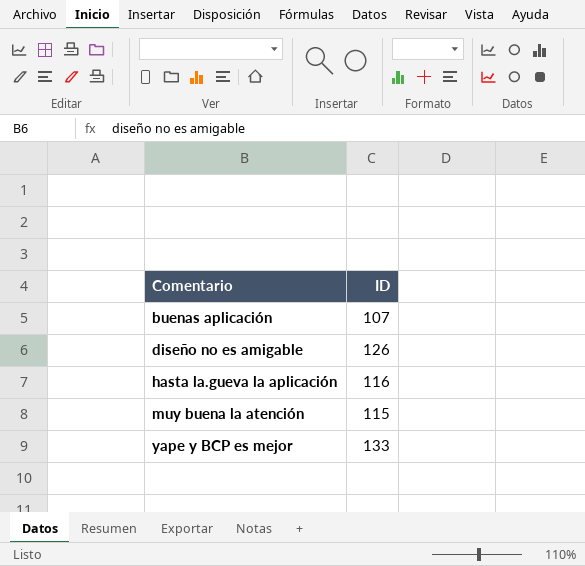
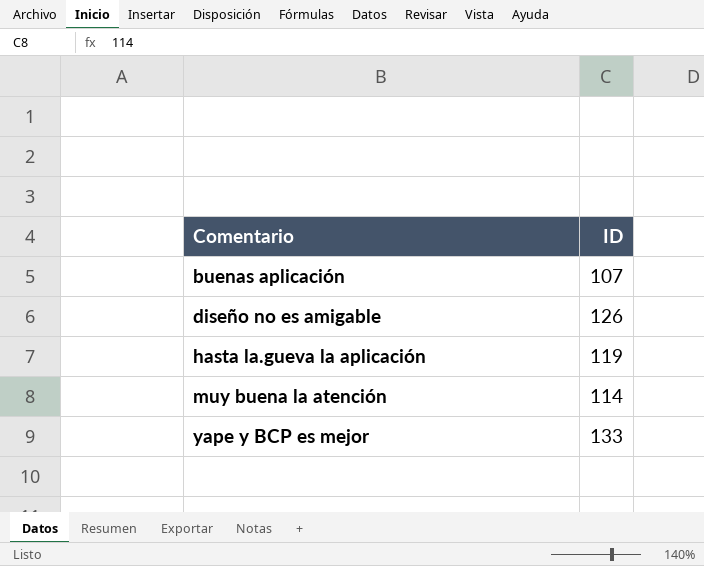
hasta la.gueva la aplicación | ID: 116 -> 119
muy buena la atención | ID: 115 -> 114

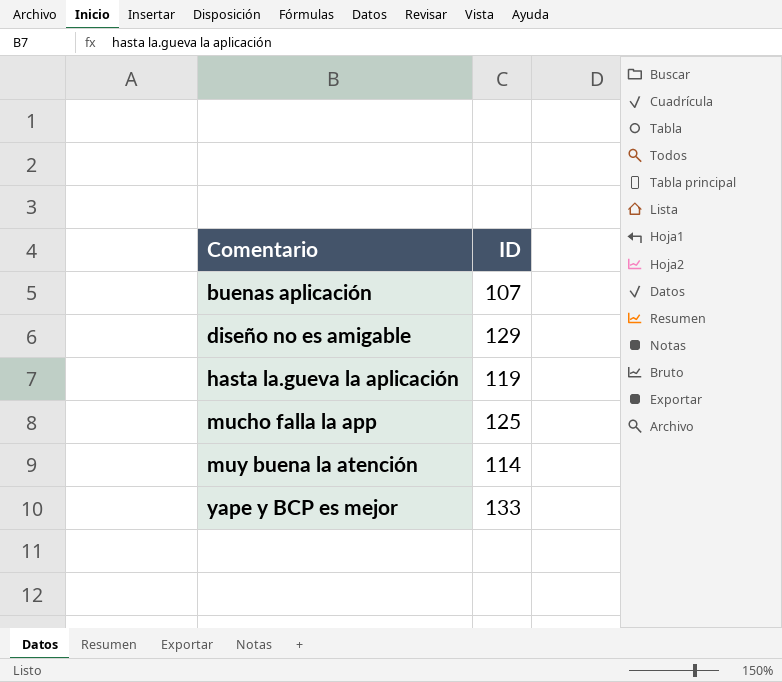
diseño no es amigable | ID: 126 -> 129
row mucho falla la app: none -> 125

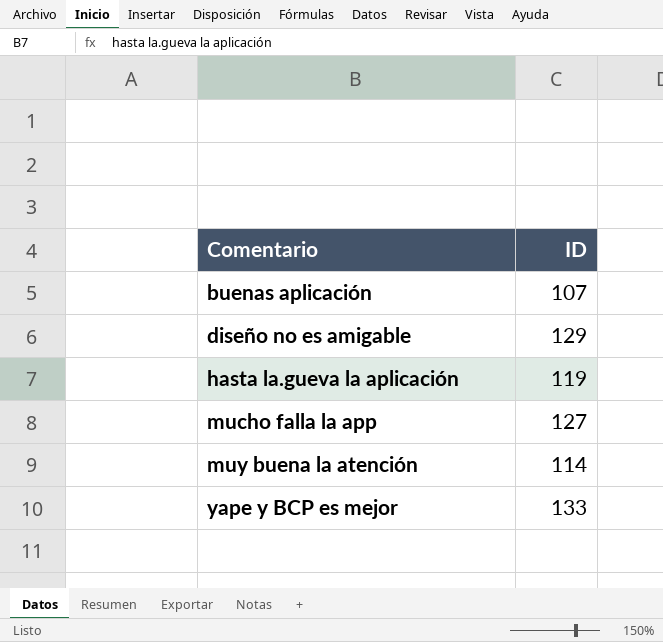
mucho falla la app | ID: 125 -> 127

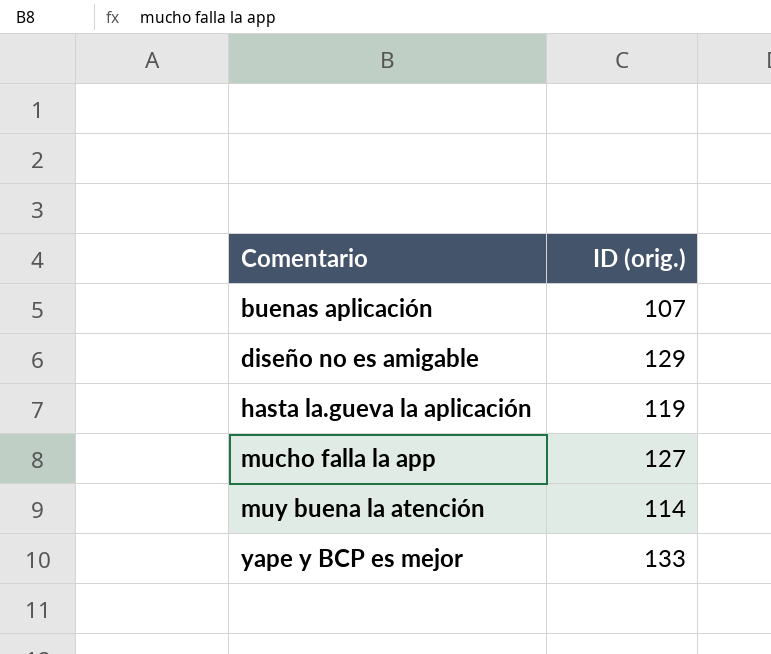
column name: ID -> ID (orig.)

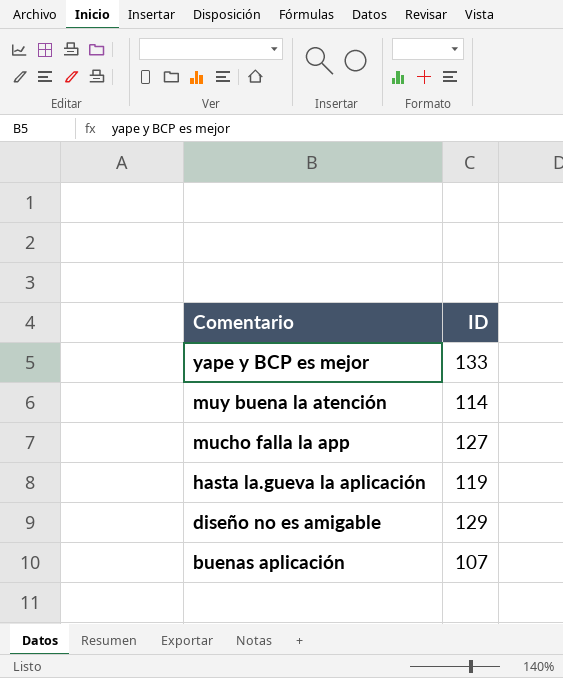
row order: Comentario ascending -> Comentario descending
column name: ID (orig.) -> ID

